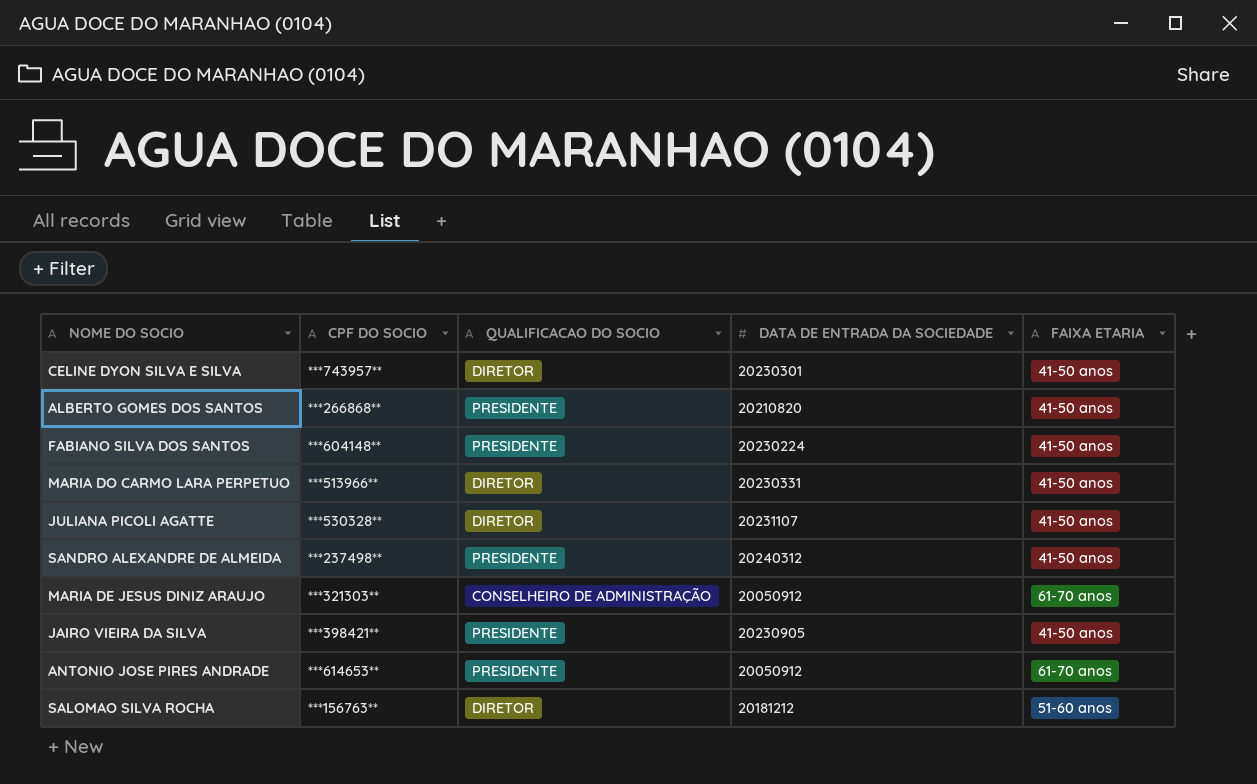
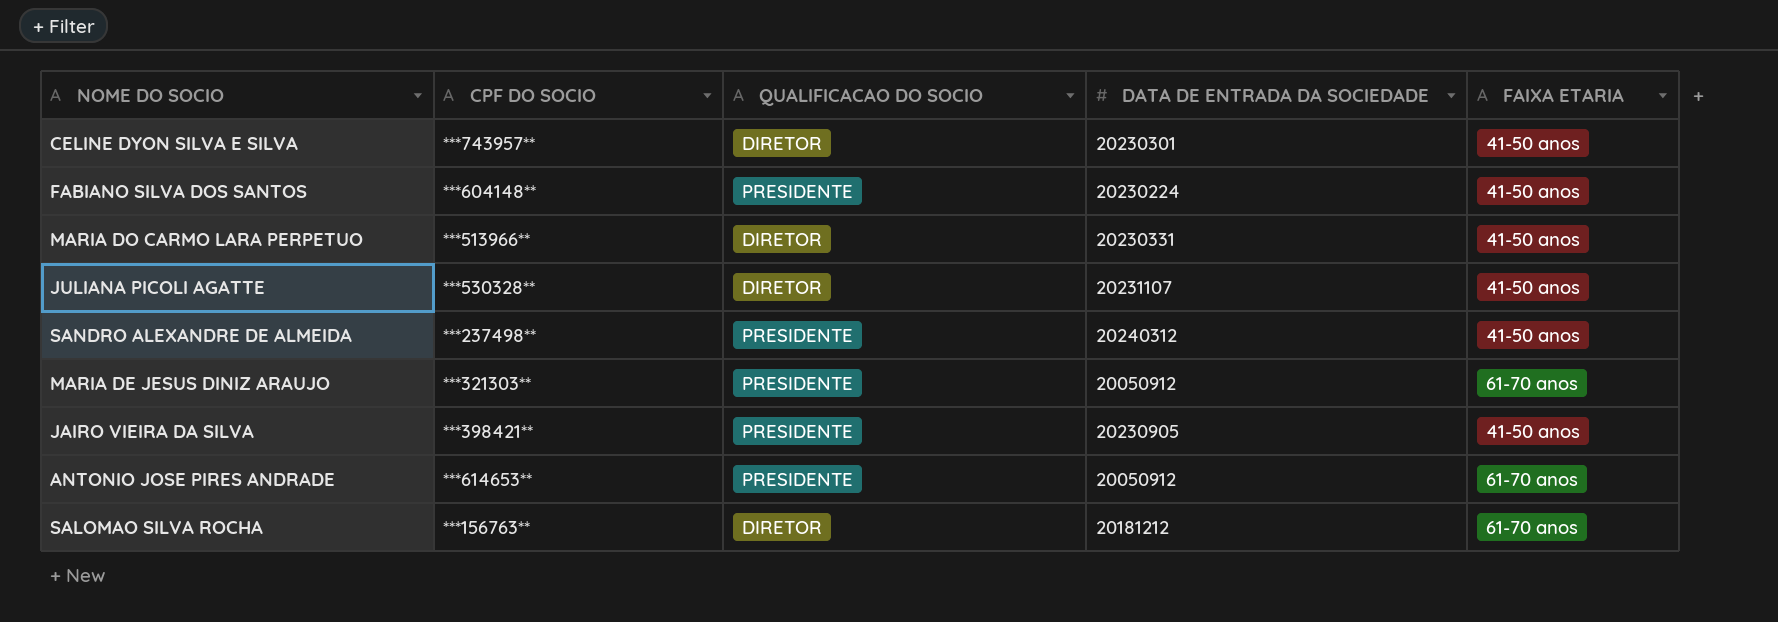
row ALBERTO GOMES DOS SANTOS: ***266868** | PRESIDENTE | 20210820 | 41-50 anos -> none
MARIA DE JESUS DINIZ ARAUJO | QUALIFICACAO DO SOCIO: CONSELHEIRO DE ADMINISTRAÇÃO -> PRESIDENTE
SALOMAO SILVA ROCHA | FAIXA ETARIA: 51-60 anos -> 61-70 anos

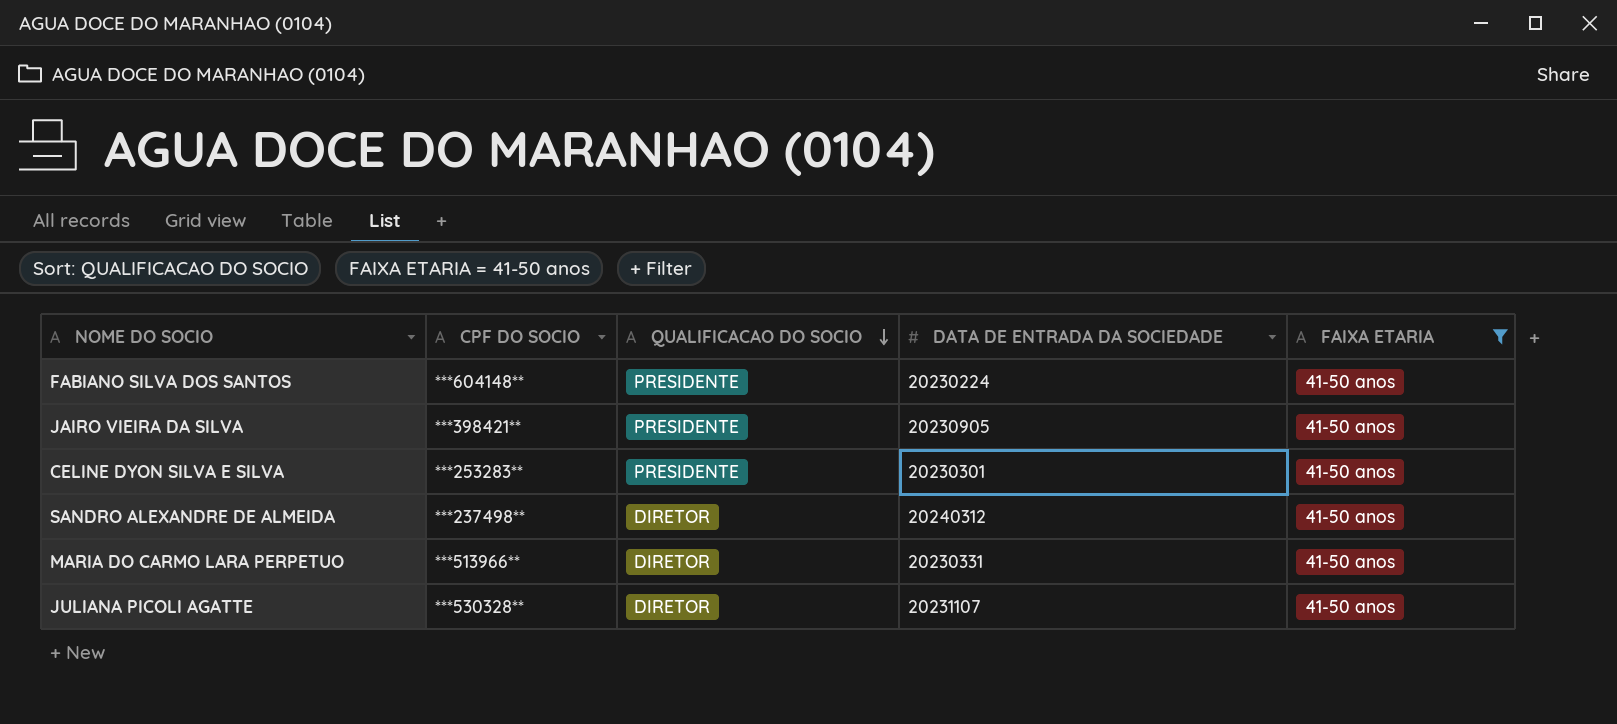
filter: none -> FAIXA ETARIA = 41-50 anos
row order: none -> QUALIFICACAO DO SOCIO descending
CELINE DYON SILVA E SILVA | CPF DO SOCIO: ***743957** -> ***253283**
CELINE DYON SILVA E SILVA | QUALIFICACAO DO SOCIO: DIRETOR -> PRESIDENTE
SANDRO ALEXANDRE DE ALMEIDA | QUALIFICACAO DO SOCIO: PRESIDENTE -> DIRETOR

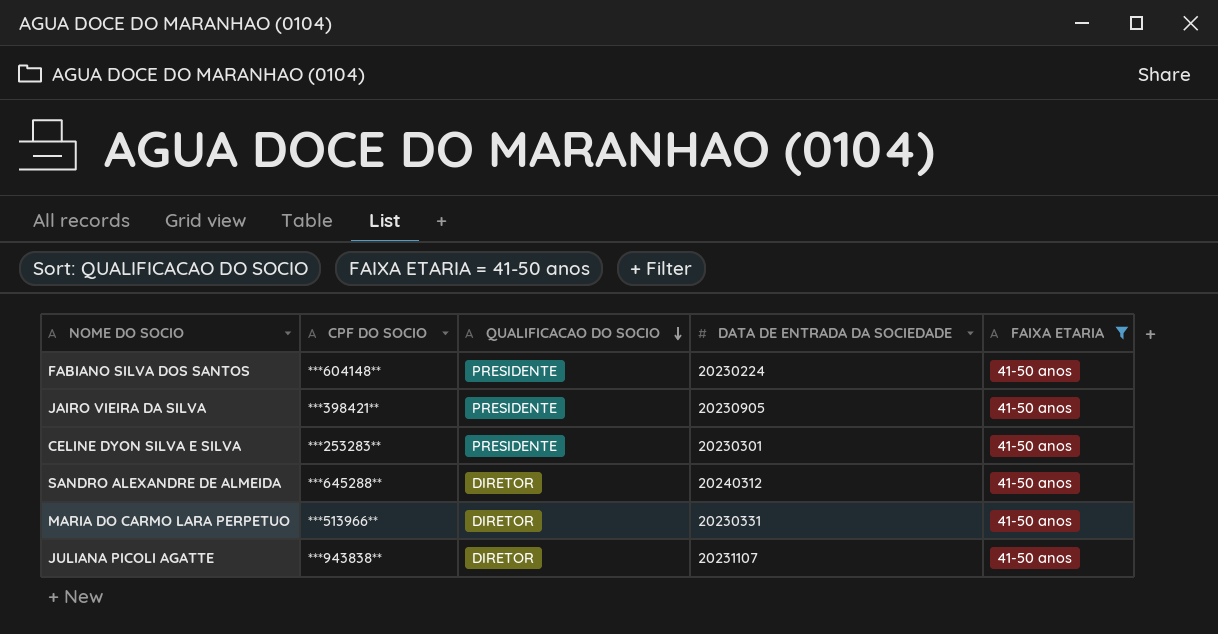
SANDRO ALEXANDRE DE ALMEIDA | CPF DO SOCIO: ***237498** -> ***645288**
JULIANA PICOLI AGATTE | CPF DO SOCIO: ***530328** -> ***943838**

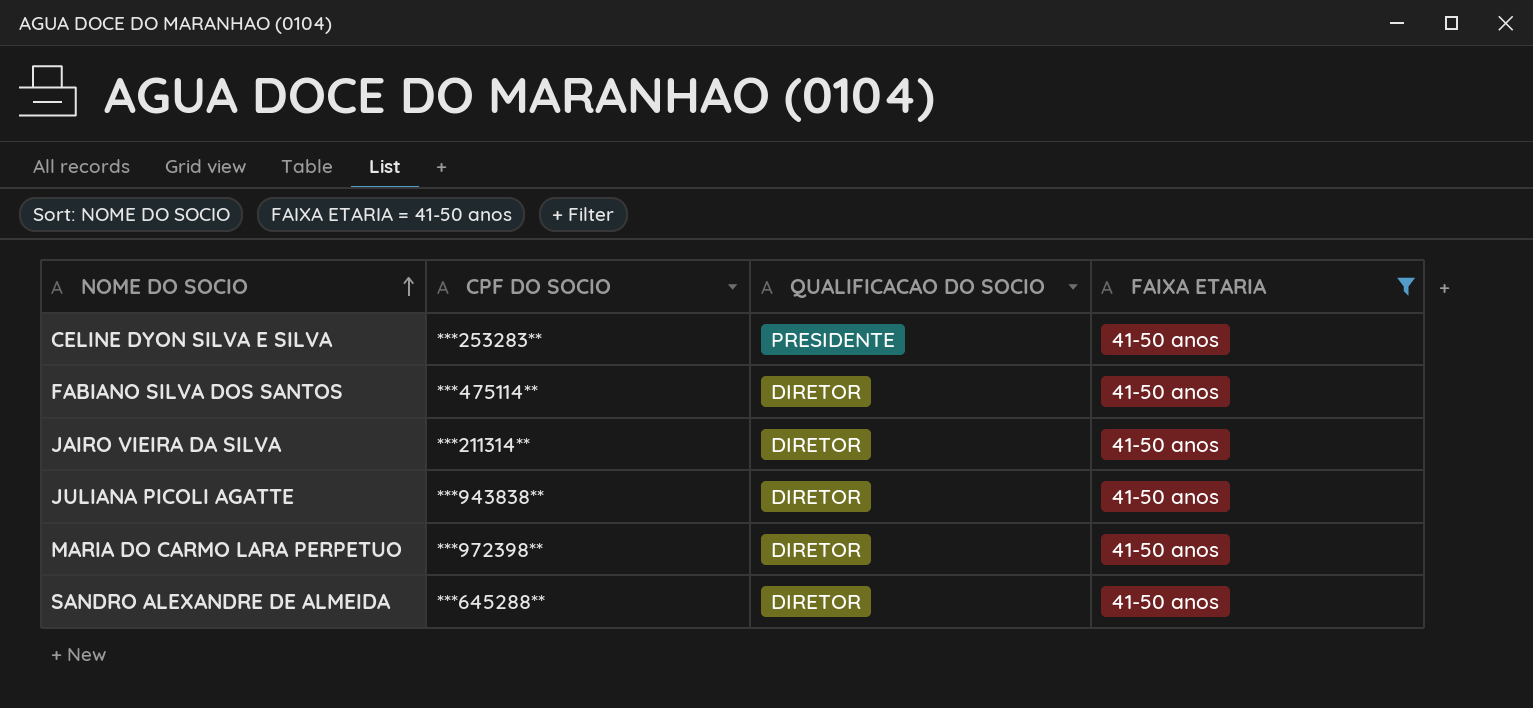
row order: QUALIFICACAO DO SOCIO descending -> NOME DO SOCIO ascending
column DATA DE ENTRADA DA SOCIEDADE | position: 4 -> none
FABIANO SILVA DOS SANTOS | CPF DO SOCIO: ***604148** -> ***475114**
FABIANO SILVA DOS SANTOS | QUALIFICACAO DO SOCIO: PRESIDENTE -> DIRETOR
JAIRO VIEIRA DA SILVA | CPF DO SOCIO: ***398421** -> ***211314**
JAIRO VIEIRA DA SILVA | QUALIFICACAO DO SOCIO: PRESIDENTE -> DIRETOR
MARIA DO CARMO LARA PERPETUO | CPF DO SOCIO: ***513966** -> ***972398**

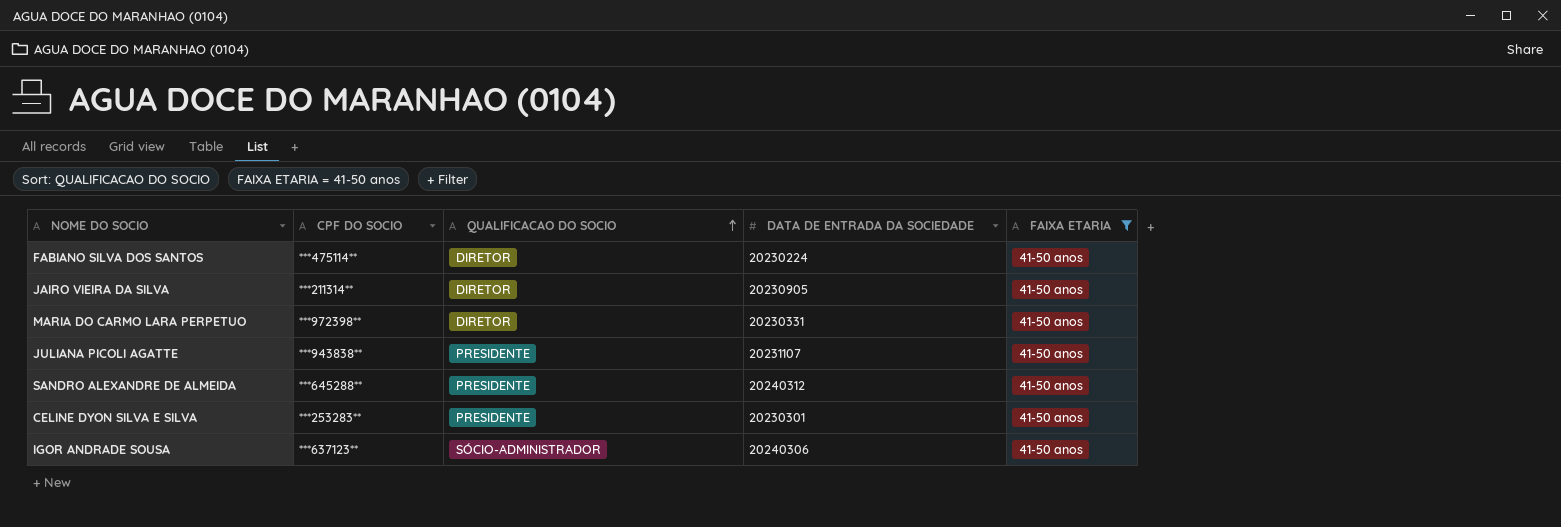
row order: NOME DO SOCIO ascending -> QUALIFICACAO DO SOCIO ascending
column DATA DE ENTRADA DA SOCIEDADE | position: none -> 4
JULIANA PICOLI AGATTE | QUALIFICACAO DO SOCIO: DIRETOR -> PRESIDENTE
SANDRO ALEXANDRE DE ALMEIDA | QUALIFICACAO DO SOCIO: DIRETOR -> PRESIDENTE
row IGOR ANDRADE SOUSA: none -> ***637123** | SÓCIO-ADMINISTRADOR | 20240306 | 41-50 anos

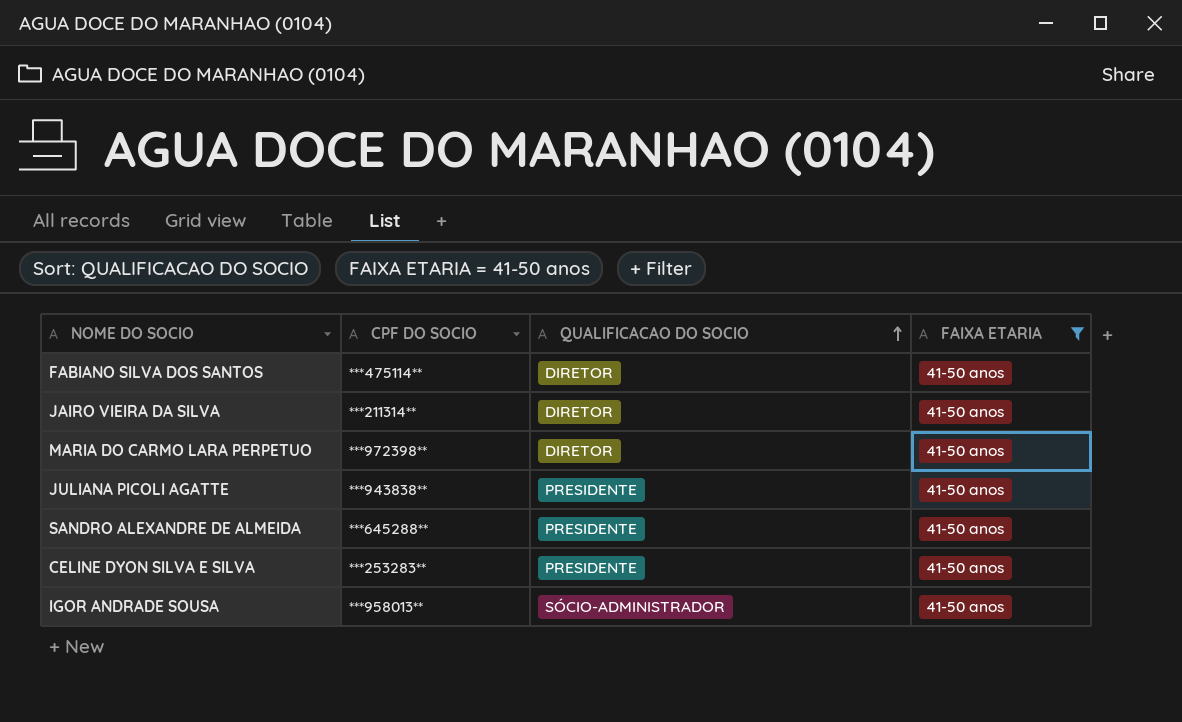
column DATA DE ENTRADA DA SOCIEDADE | position: 4 -> none
IGOR ANDRADE SOUSA | CPF DO SOCIO: ***637123** -> ***958013**

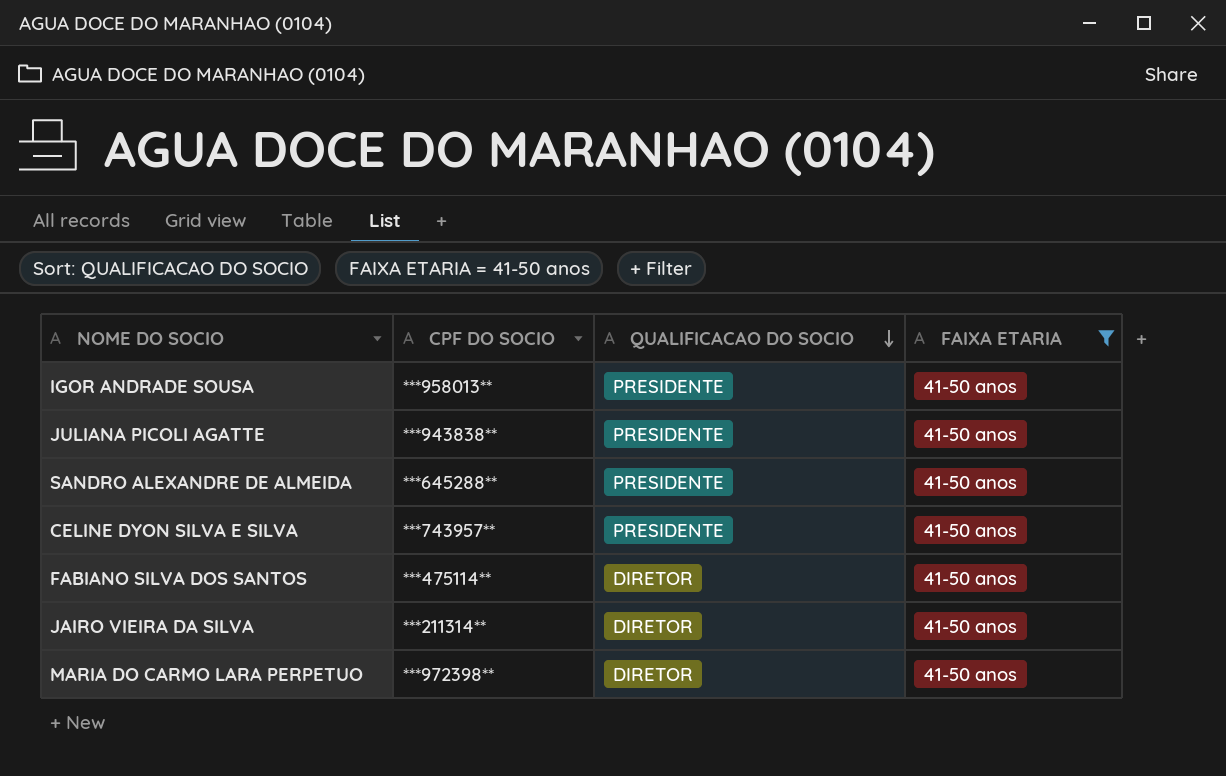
row order: QUALIFICACAO DO SOCIO ascending -> QUALIFICACAO DO SOCIO descending
IGOR ANDRADE SOUSA | QUALIFICACAO DO SOCIO: SÓCIO-ADMINISTRADOR -> PRESIDENTE
CELINE DYON SILVA E SILVA | CPF DO SOCIO: ***253283** -> ***743957**

